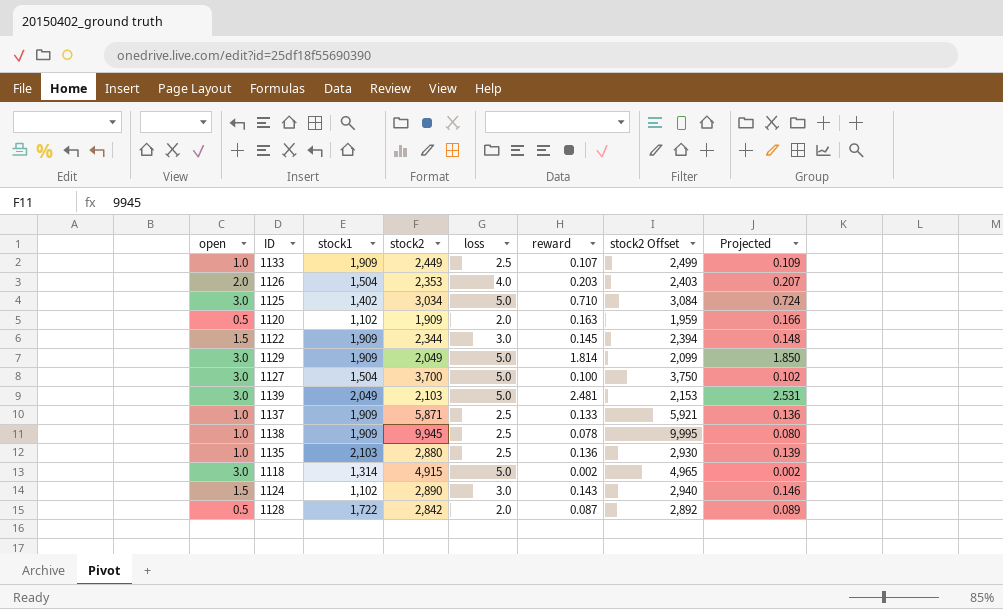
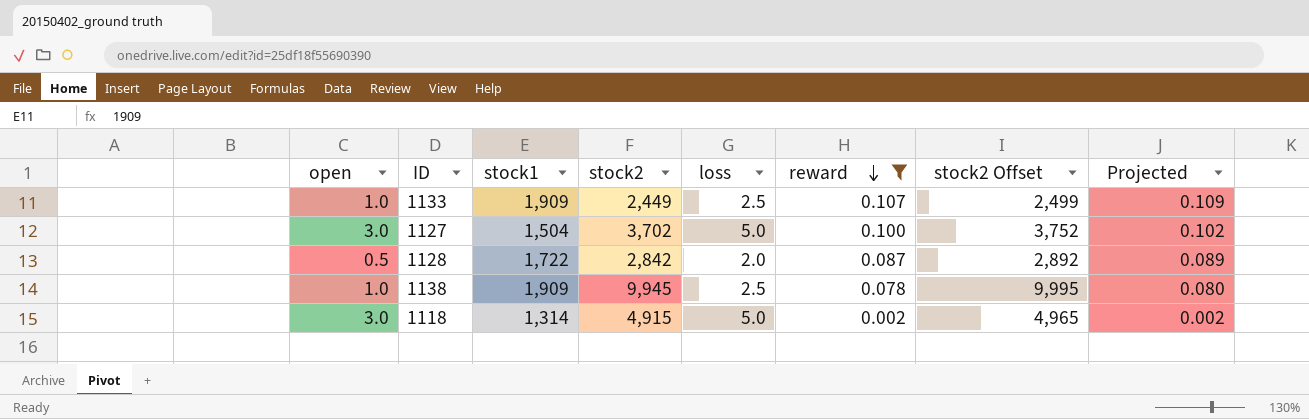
filter: none -> reward <= 0.107
row order: none -> reward descending
1127 | stock2: 3,700 -> 3,702
1127 | stock2 Offset: 3,750 -> 3,752

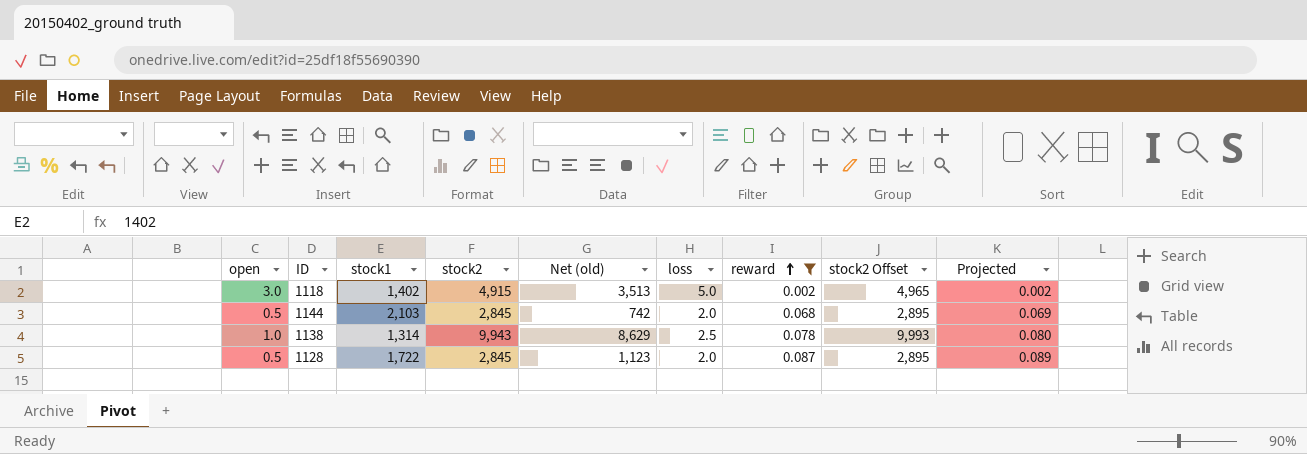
row order: reward descending -> reward ascending
column Net (old) | formula: none -> [stock2] - [stock1]
row 1133: 1.0 | 1,909 | 2,449 | 2.5 | 0.107 | 2,499 | 0.109 -> none
row 1127: 3.0 | 1,504 | 3,702 | 5.0 | 0.100 | 3,752 | 0.102 -> none
1118 | stock1: 1,314 -> 1,402
row 1144: none -> 0.5 | 2,103 | 2,845 | 742 | 2.0 | 0.068 | 2,895 | 0.069
1138 | stock1: 1,909 -> 1,314
1138 | stock2: 9,945 -> 9,943
1138 | stock2 Offset: 9,995 -> 9,993
1128 | stock2: 2,842 -> 2,845
1128 | stock2 Offset: 2,892 -> 2,895

